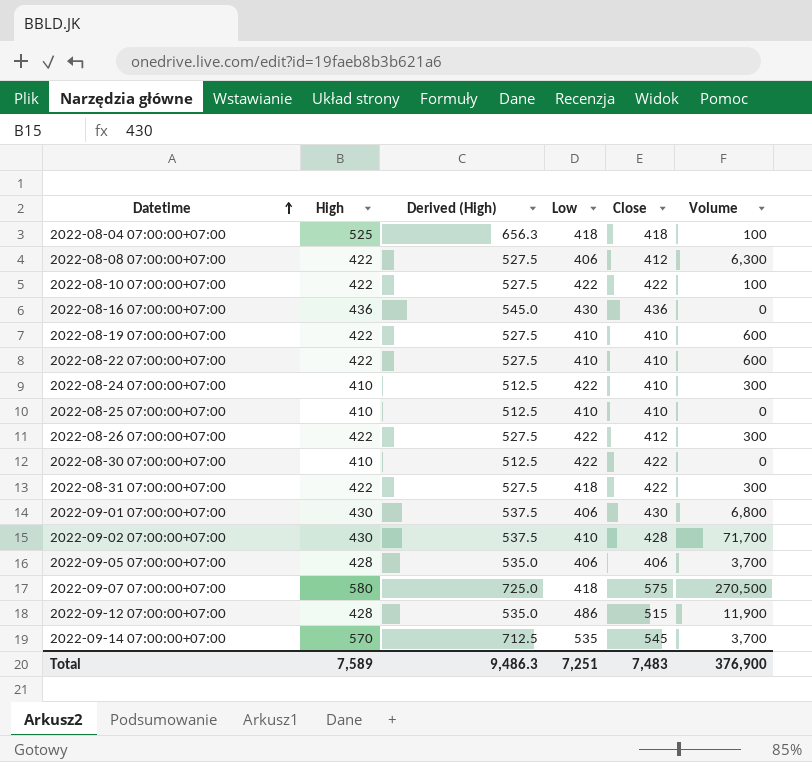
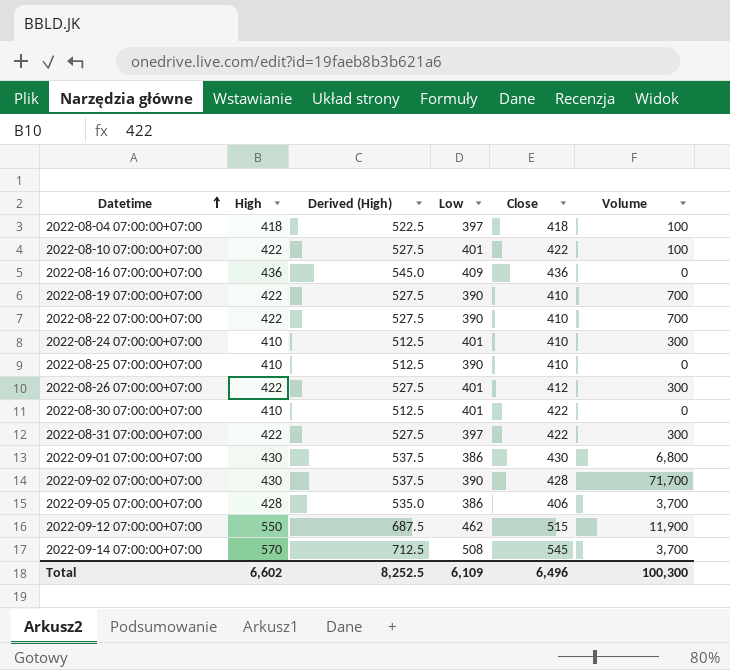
row 2022-08-08 07:00:00+07:00: 422 | 527.5 | 406 | 412 | 6,300 -> none
row 2022-09-07 07:00:00+07:00: 580 | 725.0 | 418 | 575 | 270,500 -> none
2022-08-04 07:00:00+07:00 | High: 525 -> 418
2022-08-04 07:00:00+07:00 | Derived (High): 656.3 -> 522.5
2022-08-04 07:00:00+07:00 | Low: 418 -> 397
2022-08-10 07:00:00+07:00 | Low: 422 -> 401
2022-08-16 07:00:00+07:00 | Low: 430 -> 409
2022-08-19 07:00:00+07:00 | Low: 410 -> 390
2022-08-19 07:00:00+07:00 | Volume: 600 -> 700
2022-08-22 07:00:00+07:00 | Low: 410 -> 390
2022-08-22 07:00:00+07:00 | Volume: 600 -> 700
2022-08-24 07:00:00+07:00 | Low: 422 -> 401
2022-08-25 07:00:00+07:00 | Low: 410 -> 390
2022-08-26 07:00:00+07:00 | Low: 422 -> 401
2022-08-30 07:00:00+07:00 | Low: 422 -> 401
2022-08-31 07:00:00+07:00 | Low: 418 -> 397
2022-09-01 07:00:00+07:00 | Low: 406 -> 386
2022-09-02 07:00:00+07:00 | Low: 410 -> 390
2022-09-05 07:00:00+07:00 | Low: 406 -> 386
2022-09-12 07:00:00+07:00 | High: 428 -> 550
2022-09-12 07:00:00+07:00 | Derived (High): 535.0 -> 687.5
2022-09-12 07:00:00+07:00 | Low: 486 -> 462
2022-09-14 07:00:00+07:00 | Low: 535 -> 508
Total | High: 7,589 -> 6,602
Total | Derived (High): 9,486.3 -> 8,252.5
Total | Low: 7,251 -> 6,109
Total | Close: 7,483 -> 6,496
Total | Volume: 376,900 -> 100,300

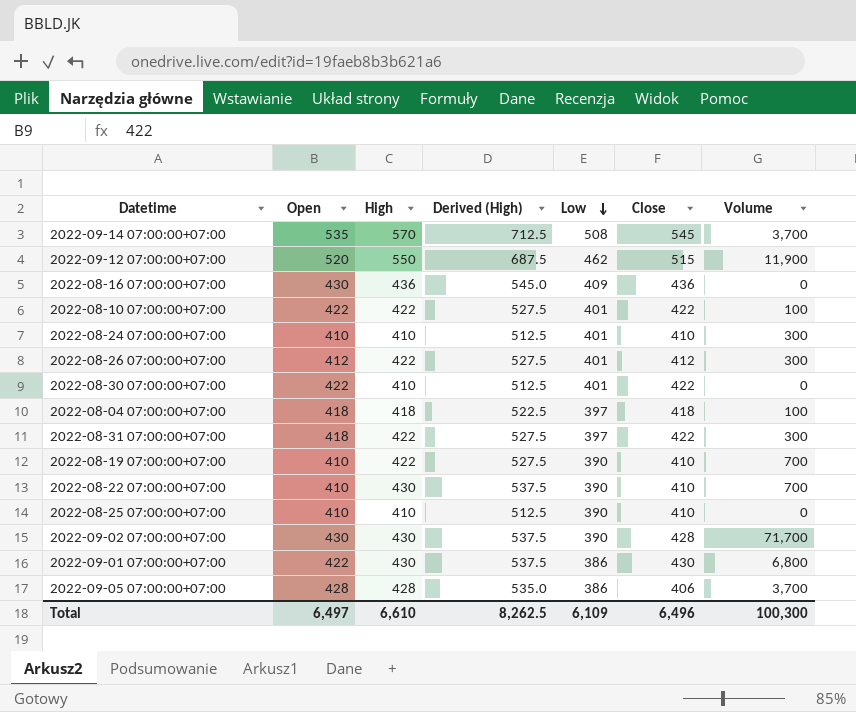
row order: Datetime ascending -> Low descending
column Open | position: none -> 2
2022-08-22 07:00:00+07:00 | High: 422 -> 430
2022-08-22 07:00:00+07:00 | Derived (High): 527.5 -> 537.5
Total | High: 6,602 -> 6,610
Total | Derived (High): 8,252.5 -> 8,262.5

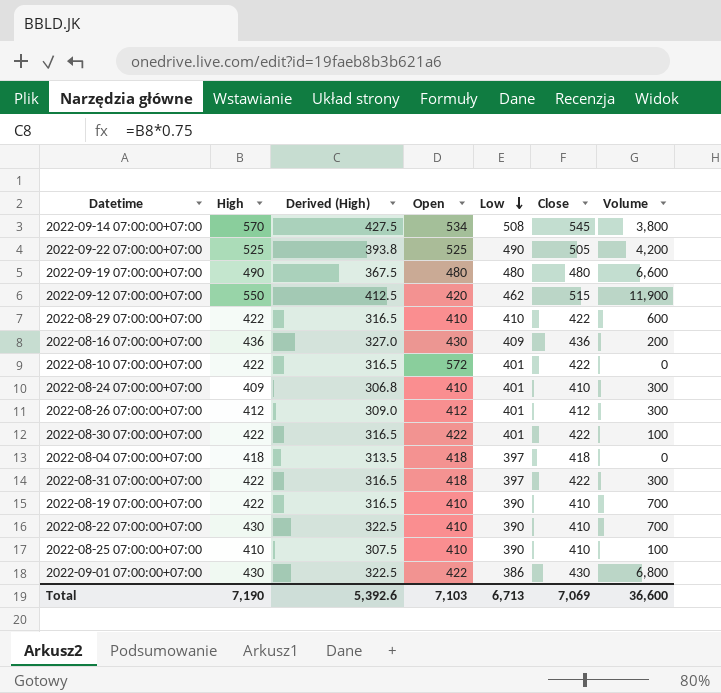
column Derived (High) | formula: [High] * 1.25 -> [High] * 0.75
column Open | position: 2 -> 4
row 2022-09-02 07:00:00+07:00: 430 | 430 | 537.5 | 390 | 428 | 71,700 -> none
row 2022-09-05 07:00:00+07:00: 428 | 428 | 535.0 | 386 | 406 | 3,700 -> none
2022-09-14 07:00:00+07:00 | Open: 535 -> 534
2022-09-14 07:00:00+07:00 | Volume: 3,700 -> 3,800
row 2022-09-22 07:00:00+07:00: none -> 525 | 393.8 | 525 | 490 | 505 | 4,200
row 2022-09-19 07:00:00+07:00: none -> 490 | 367.5 | 480 | 480 | 480 | 6,600
2022-09-12 07:00:00+07:00 | Open: 520 -> 420
row 2022-08-29 07:00:00+07:00: none -> 422 | 316.5 | 410 | 410 | 422 | 600
2022-08-16 07:00:00+07:00 | Volume: 0 -> 200
2022-08-10 07:00:00+07:00 | Open: 422 -> 572
2022-08-10 07:00:00+07:00 | Volume: 100 -> 0
2022-08-24 07:00:00+07:00 | High: 410 -> 409
2022-08-26 07:00:00+07:00 | High: 422 -> 412
2022-08-30 07:00:00+07:00 | High: 410 -> 422
2022-08-30 07:00:00+07:00 | Volume: 0 -> 100
2022-08-04 07:00:00+07:00 | Volume: 100 -> 0
2022-08-25 07:00:00+07:00 | Volume: 0 -> 100
Total | High: 6,610 -> 7,190
Total | Derived (High): 8,262.5 -> 5,392.6
Total | Open: 6,497 -> 7,103
Total | Low: 6,109 -> 6,713
Total | Close: 6,496 -> 7,069
Total | Volume: 100,300 -> 36,600

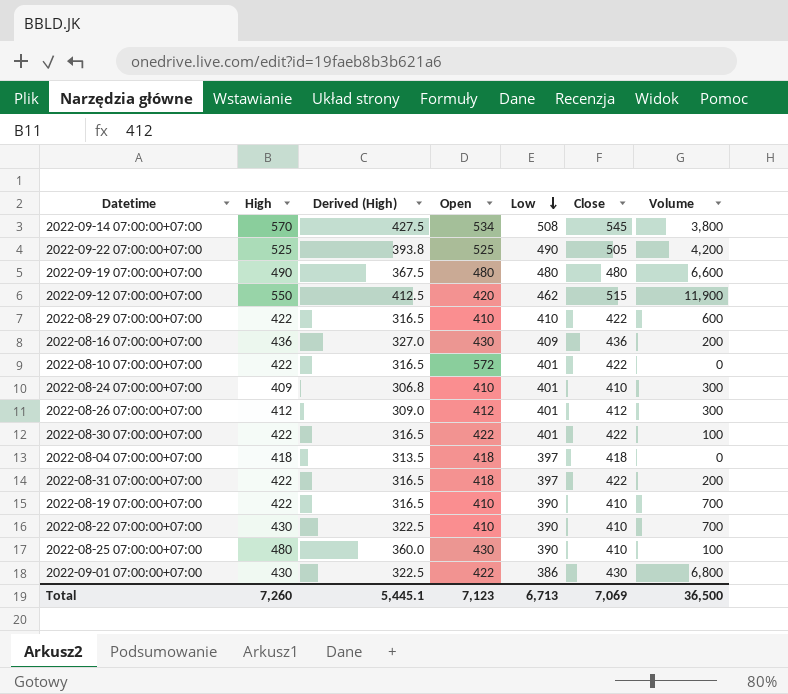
2022-08-31 07:00:00+07:00 | Volume: 300 -> 200
2022-08-25 07:00:00+07:00 | High: 410 -> 480
2022-08-25 07:00:00+07:00 | Derived (High): 307.5 -> 360.0
2022-08-25 07:00:00+07:00 | Open: 410 -> 430
Total | High: 7,190 -> 7,260
Total | Derived (High): 5,392.6 -> 5,445.1
Total | Open: 7,103 -> 7,123
Total | Volume: 36,600 -> 36,500

